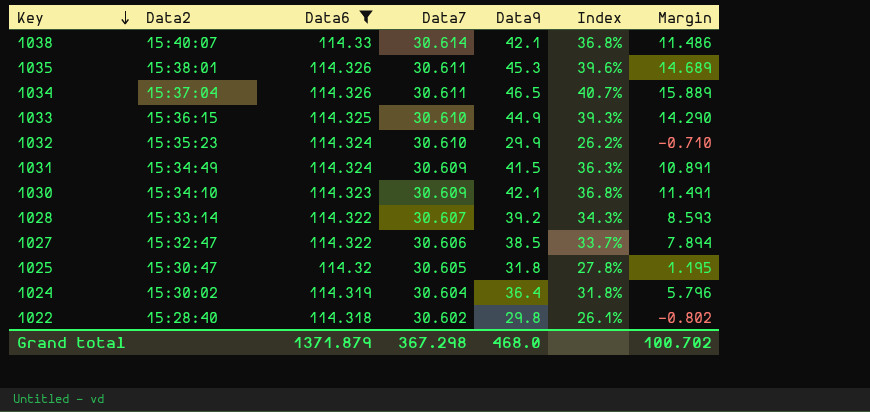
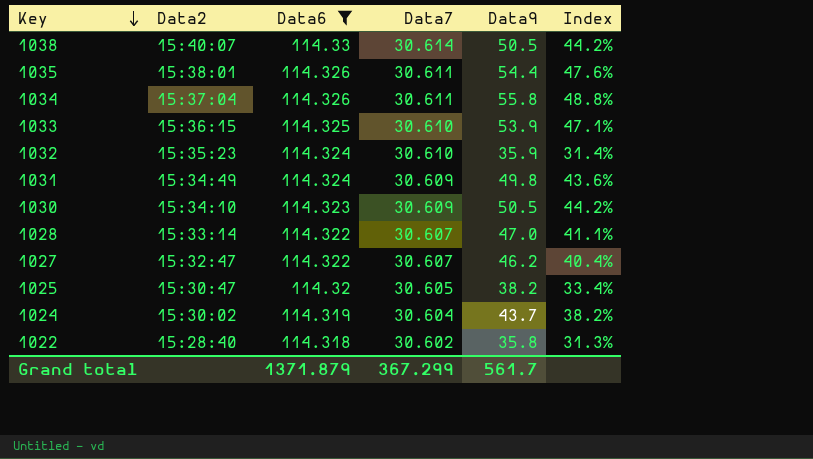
column Margin | formula: [Data9] - [Data7] -> none
1038 | Data9: 42.1 -> 50.5
1038 | Index: 36.8% -> 44.2%
1035 | Data9: 45.3 -> 54.4
1035 | Index: 39.6% -> 47.6%
1034 | Data9: 46.5 -> 55.8
1034 | Index: 40.7% -> 48.8%
1033 | Data9: 44.9 -> 53.9
1033 | Index: 39.3% -> 47.1%
1032 | Data9: 29.9 -> 35.9
1032 | Index: 26.2% -> 31.4%
1031 | Data9: 41.5 -> 49.8
1031 | Index: 36.3% -> 43.6%
1030 | Data9: 42.1 -> 50.5
1030 | Index: 36.8% -> 44.2%
1028 | Data9: 39.2 -> 47.0
1028 | Index: 34.3% -> 41.1%
1027 | Data7: 30.606 -> 30.607
1027 | Data9: 38.5 -> 46.2
1027 | Index: 33.7% -> 40.4%
1025 | Data9: 31.8 -> 38.2
1025 | Index: 27.8% -> 33.4%
1024 | Data9: 36.4 -> 43.7
1024 | Index: 31.8% -> 38.2%
1022 | Data9: 29.8 -> 35.8
1022 | Index: 26.1% -> 31.3%
Grand total | Data7: 367.298 -> 367.299
Grand total | Data9: 468.0 -> 561.7

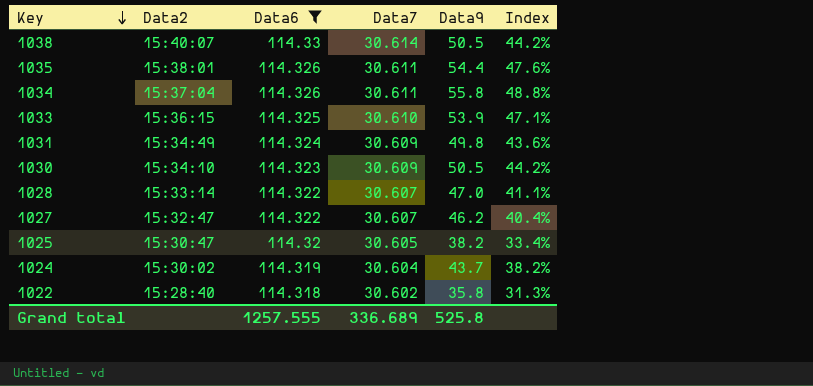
row 1032: 15:35:23 | 114.324 | 30.610 | 35.9 | 31.4% -> none
Grand total | Data6: 1371.879 -> 1257.555
Grand total | Data7: 367.299 -> 336.689
Grand total | Data9: 561.7 -> 525.8

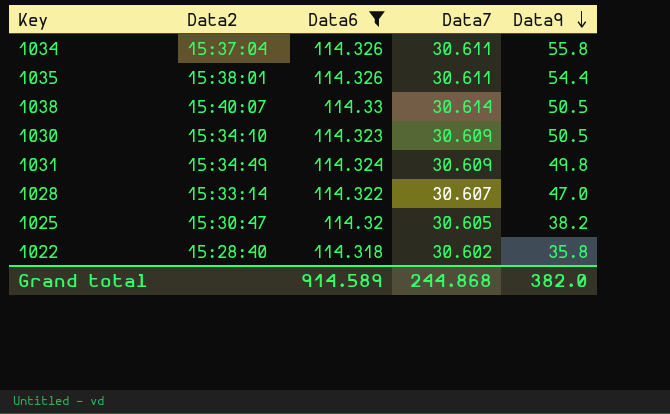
row order: Key descending -> Data9 descending
column Index | formula: [Data9] / [Data6] -> none
row 1033: 15:36:15 | 114.325 | 30.610 | 53.9 | 47.1% -> none
row 1027: 15:32:47 | 114.322 | 30.607 | 46.2 | 40.4% -> none
row 1024: 15:30:02 | 114.319 | 30.604 | 43.7 | 38.2% -> none
Grand total | Data6: 1257.555 -> 914.589
Grand total | Data7: 336.689 -> 244.868
Grand total | Data9: 525.8 -> 382.0

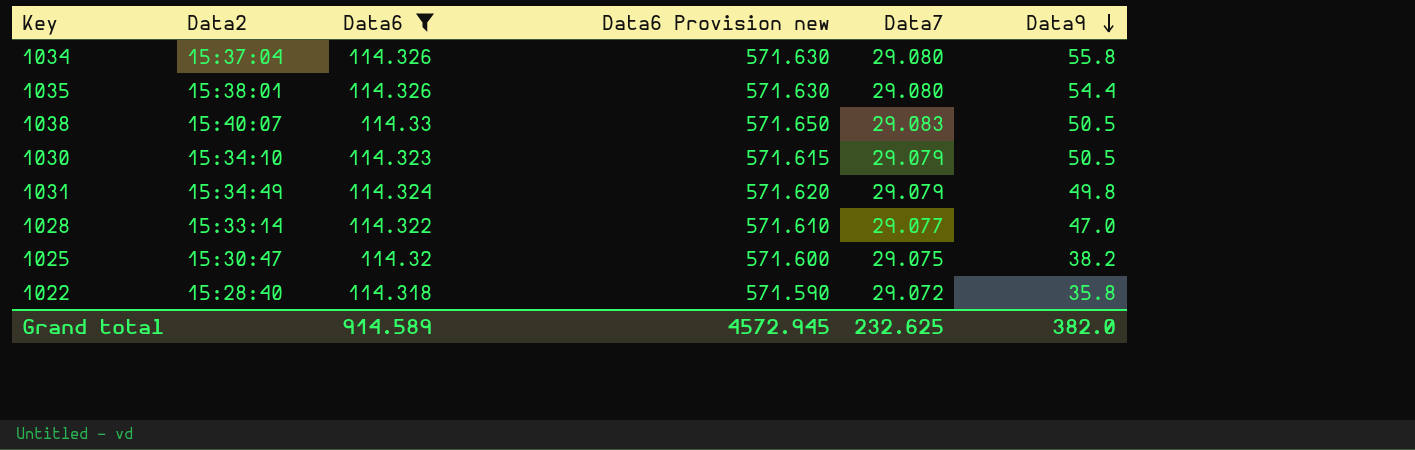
column Data6 Provision new | formula: none -> [Data6] * 5
1034 | Data7: 30.611 -> 29.080
1035 | Data7: 30.611 -> 29.080
1038 | Data7: 30.614 -> 29.083
1030 | Data7: 30.609 -> 29.079
1031 | Data7: 30.609 -> 29.079
1028 | Data7: 30.607 -> 29.077
1025 | Data7: 30.605 -> 29.075
1022 | Data7: 30.602 -> 29.072
Grand total | Data7: 244.868 -> 232.625

